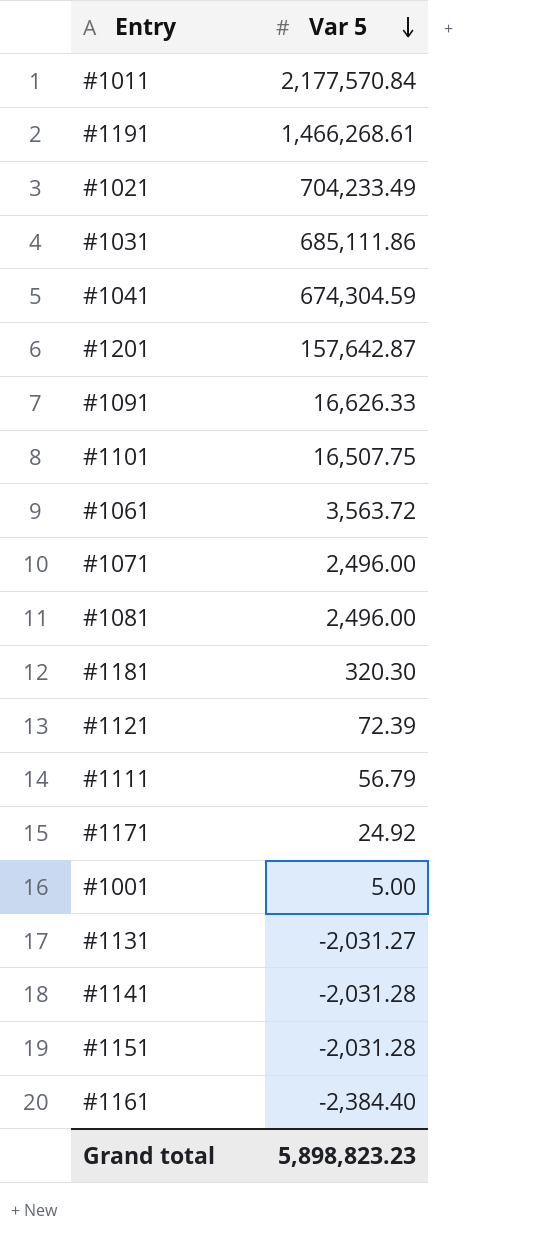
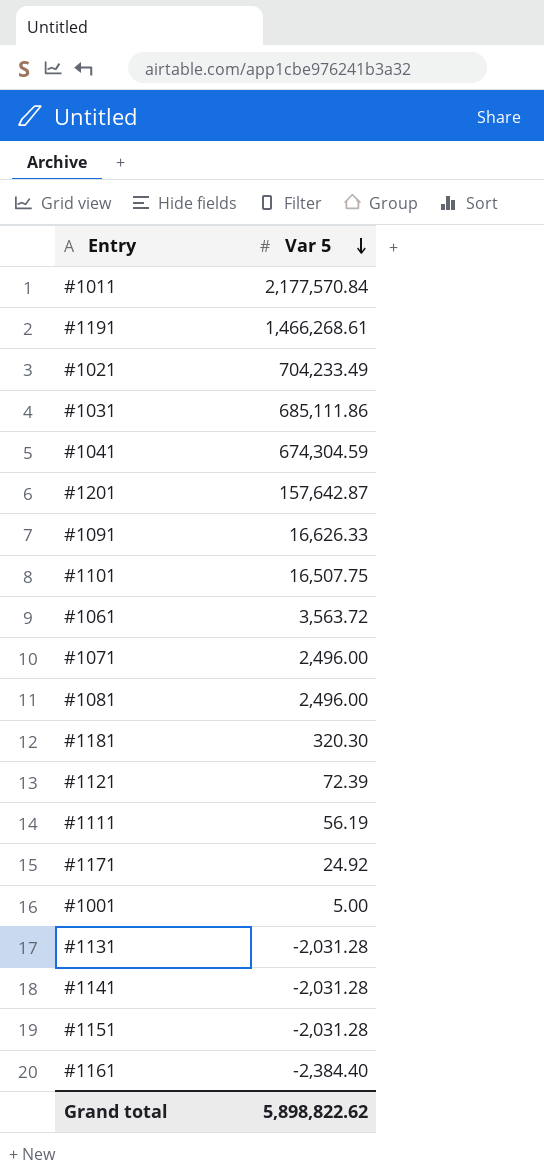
#1111 | Var 5: 56.79 -> 56.19
#1131 | Var 5: -2,031.27 -> -2,031.28
Grand total | Var 5: 5,898,823.23 -> 5,898,822.62

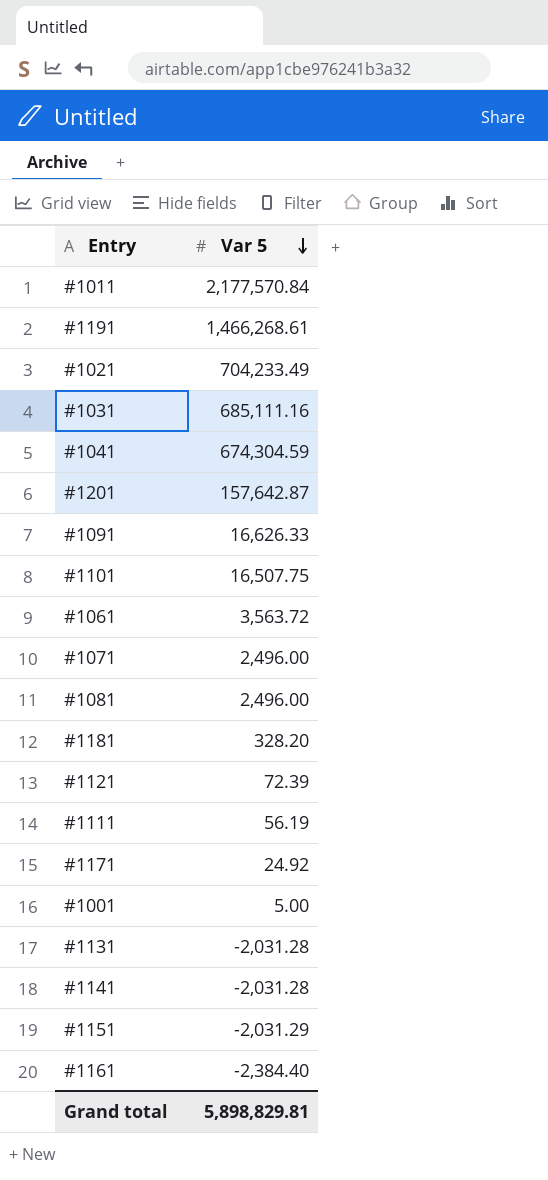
#1031 | Var 5: 685,111.86 -> 685,111.16
#1181 | Var 5: 320.30 -> 328.20
#1151 | Var 5: -2,031.28 -> -2,031.29
Grand total | Var 5: 5,898,822.62 -> 5,898,829.81

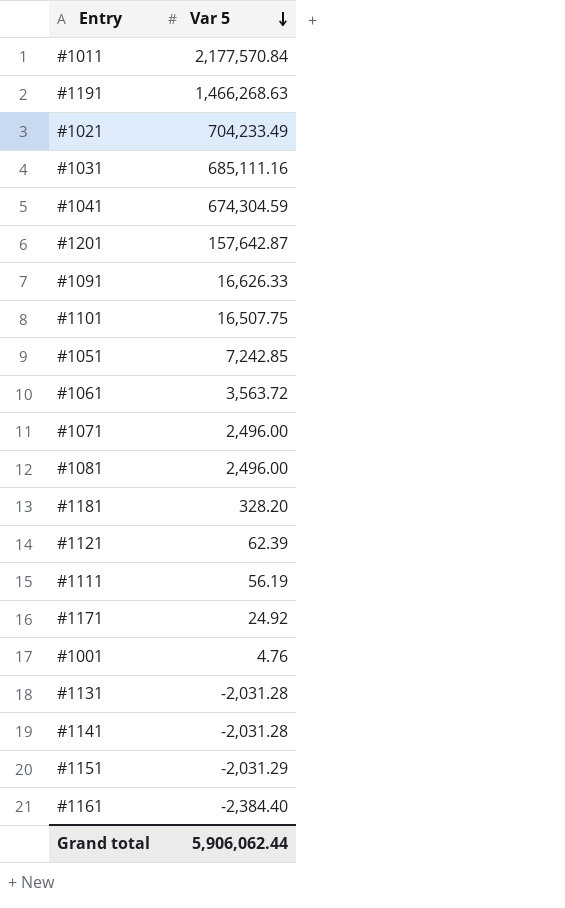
#1191 | Var 5: 1,466,268.61 -> 1,466,268.63
row #1051: none -> 7,242.85
#1121 | Var 5: 72.39 -> 62.39
#1001 | Var 5: 5.00 -> 4.76
Grand total | Var 5: 5,898,829.81 -> 5,906,062.44

